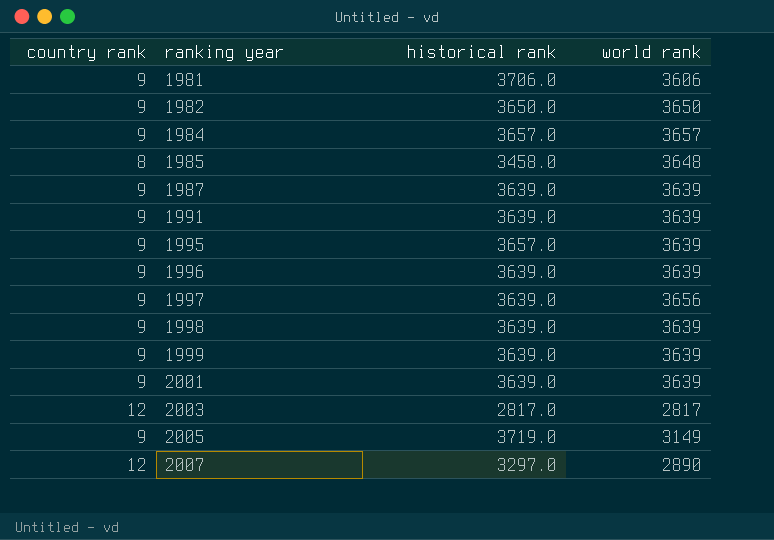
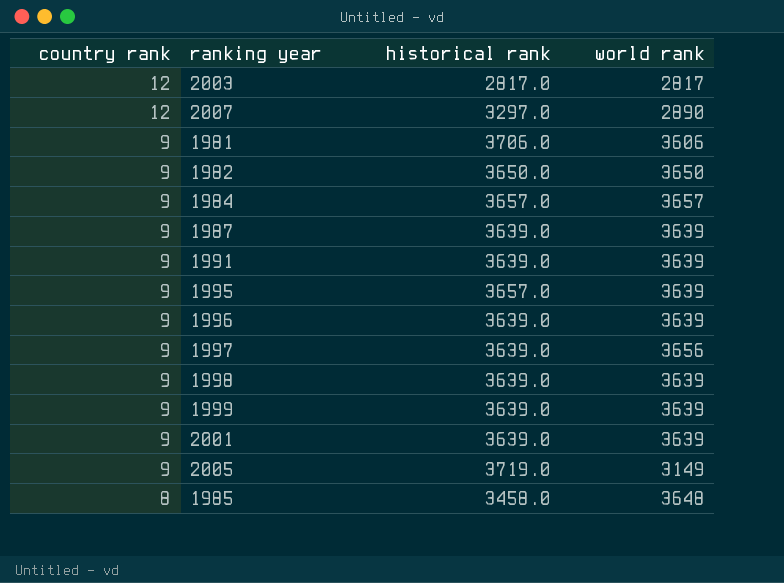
row order: ranking year ascending -> country rank descending

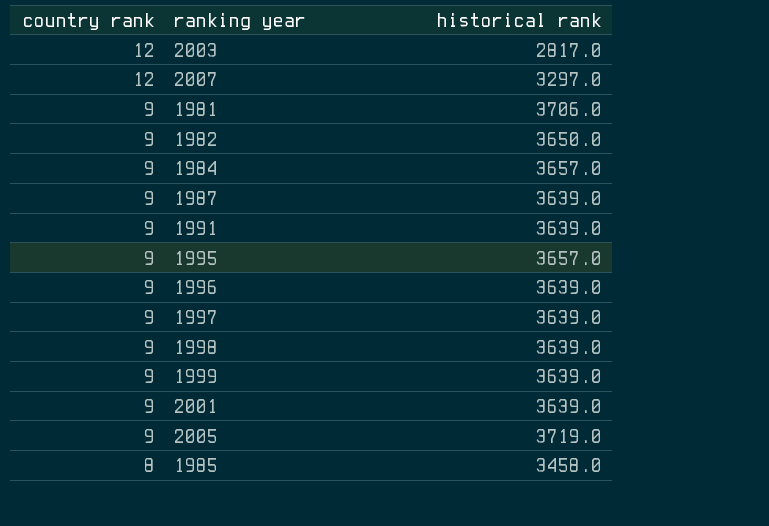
column world rank | position: 4 -> none

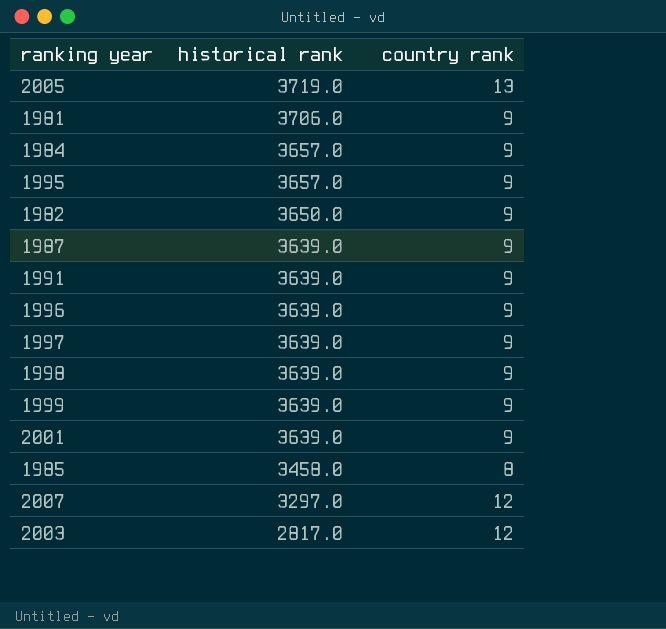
row order: country rank descending -> historical rank descending
column country rank | position: 1 -> 3
2005 | country rank: 9 -> 13

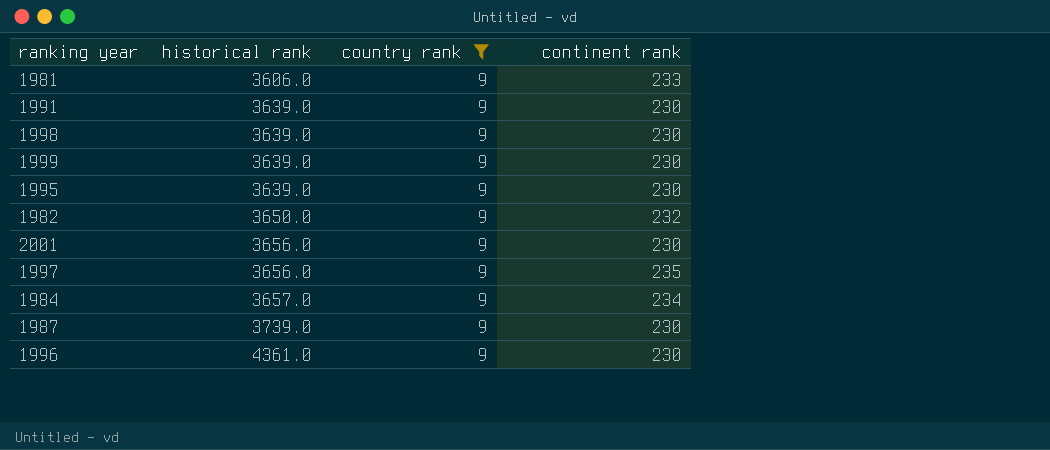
filter: none -> country rank = 9
row order: historical rank descending -> historical rank ascending
column continent rank | position: none -> 4
1981 | historical rank: 3706.0 -> 3606.0
1995 | historical rank: 3657.0 -> 3639.0
2001 | historical rank: 3639.0 -> 3656.0
1997 | historical rank: 3639.0 -> 3656.0
1987 | historical rank: 3639.0 -> 3739.0
1996 | historical rank: 3639.0 -> 4361.0

